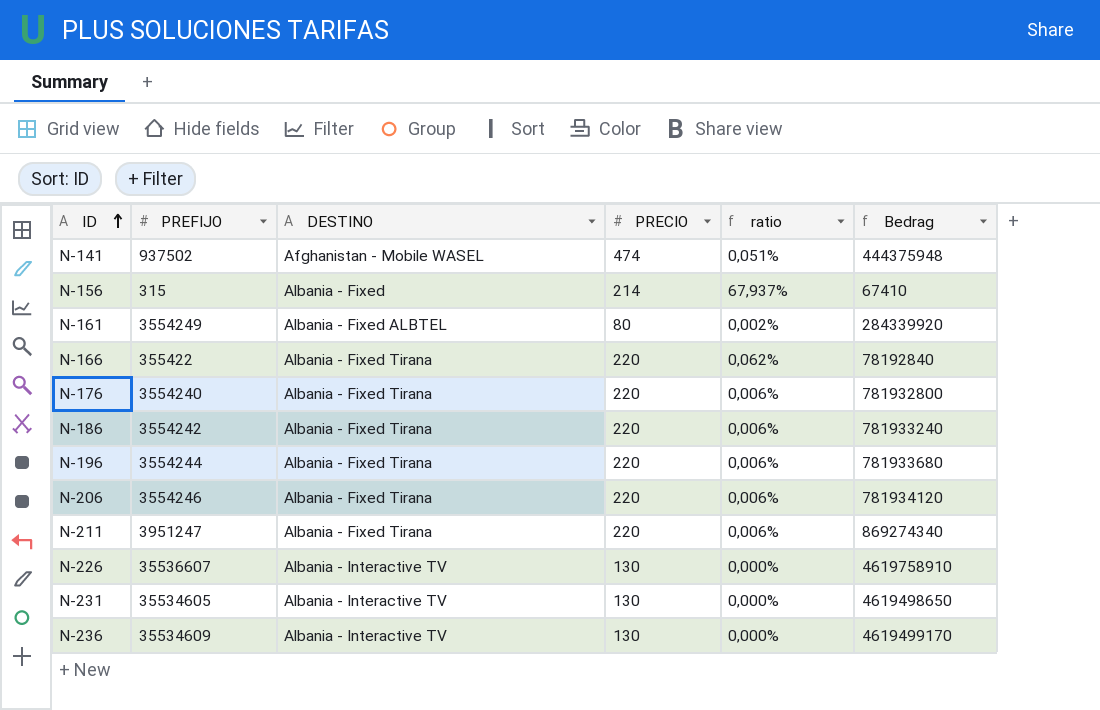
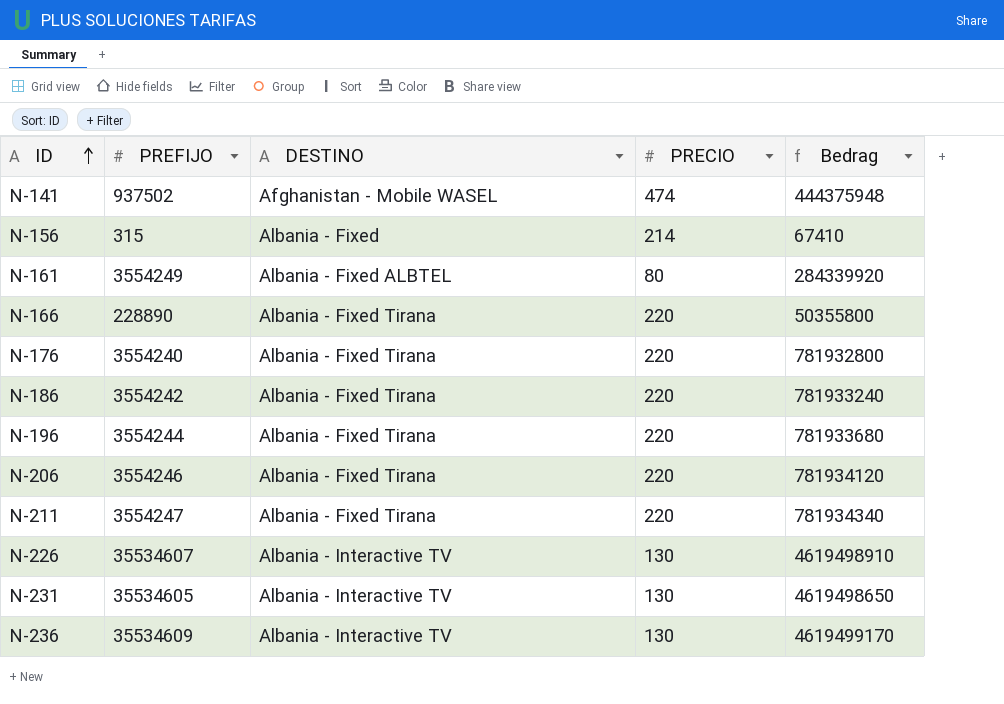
column ratio | formula: [PRECIO] / [PREFIJO] -> none
N-166 | PREFIJO: 355422 -> 228890
N-166 | Bedrag: 78192840 -> 50355800
N-211 | PREFIJO: 3951247 -> 3554247
N-211 | Bedrag: 869274340 -> 781934340
N-226 | PREFIJO: 35536607 -> 35534607
N-226 | Bedrag: 4619758910 -> 4619498910

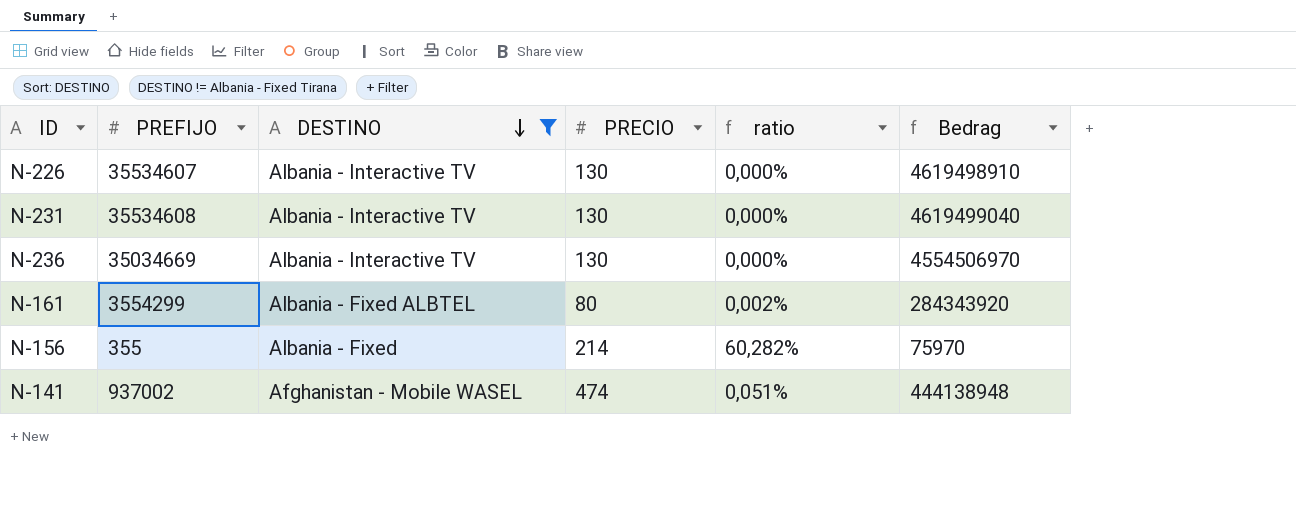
filter: none -> DESTINO != Albania - Fixed Tirana
row order: ID ascending -> DESTINO descending
column ratio | formula: none -> [PRECIO] / [PREFIJO]
N-231 | PREFIJO: 35534605 -> 35534608
N-231 | Bedrag: 4619498650 -> 4619499040
N-236 | PREFIJO: 35534609 -> 35034669
N-236 | Bedrag: 4619499170 -> 4554506970
N-161 | PREFIJO: 3554249 -> 3554299
N-161 | Bedrag: 284339920 -> 284343920
N-156 | PREFIJO: 315 -> 355
N-156 | Bedrag: 67410 -> 75970
N-141 | PREFIJO: 937502 -> 937002
N-141 | Bedrag: 444375948 -> 444138948

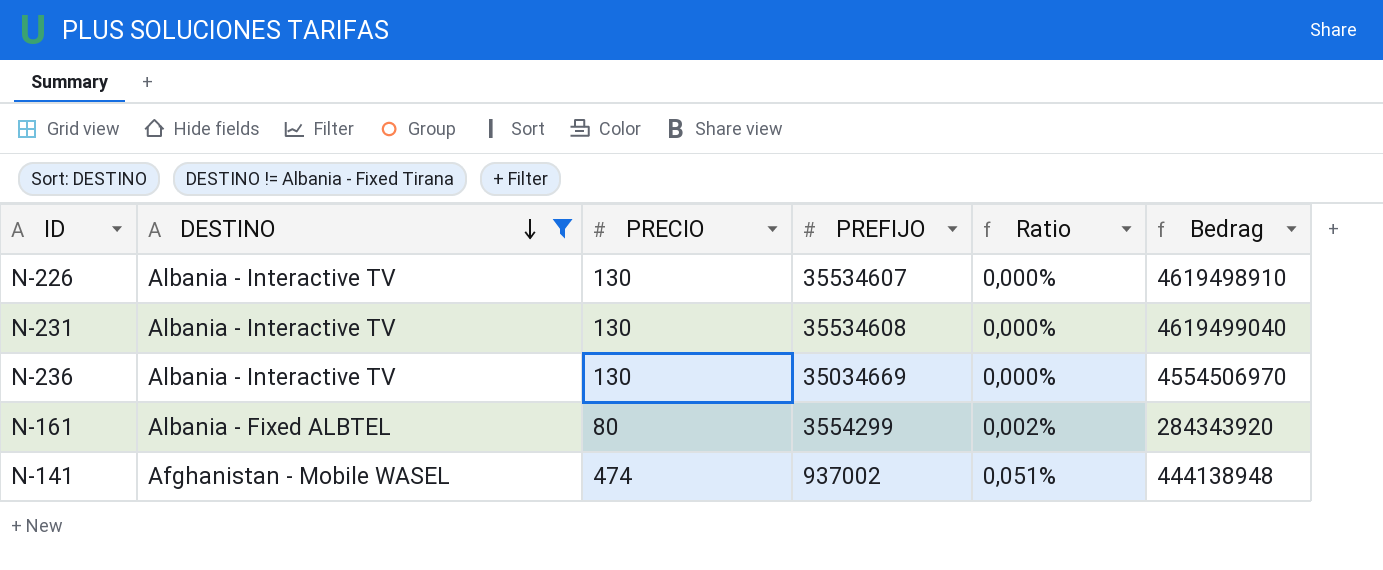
column PREFIJO | position: 2 -> 4
column name: ratio -> Ratio
row N-156: 355 | Albania - Fixed | 214 | 60,282% | 75970 -> none

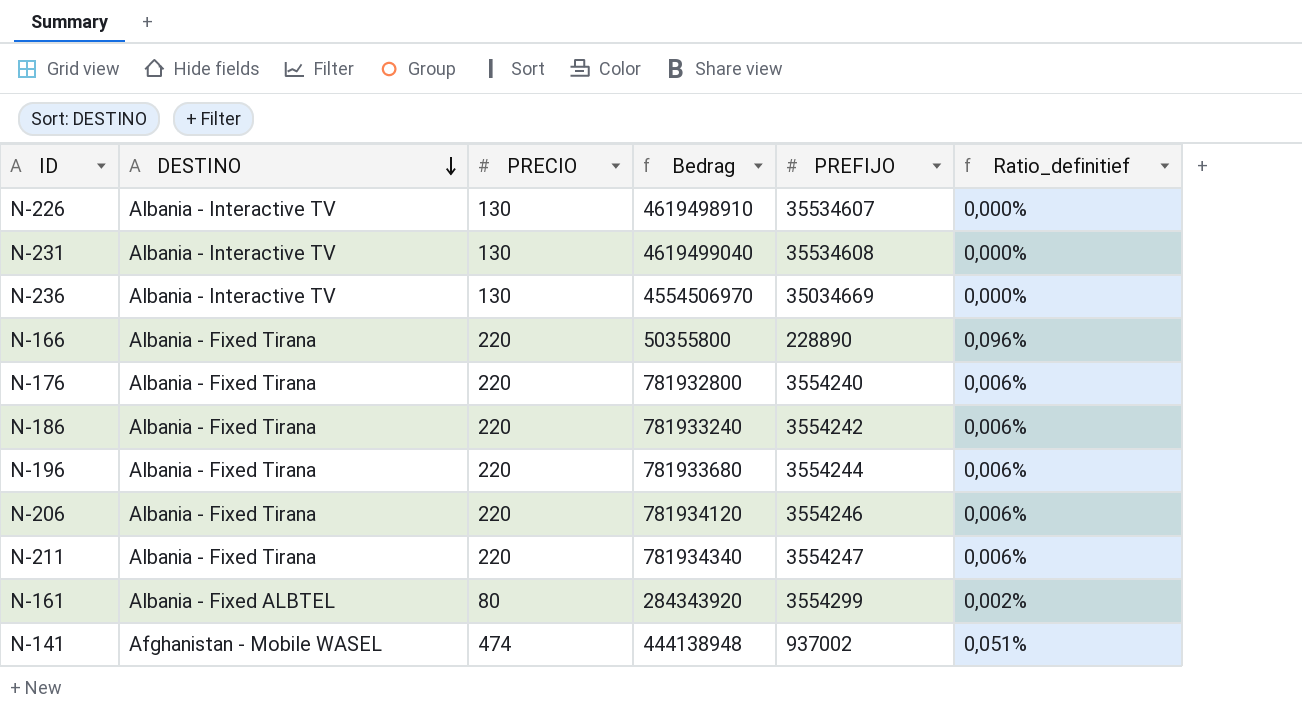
filter: DESTINO != Albania - Fixed Tirana -> none
column Bedrag | position: 6 -> 4
column name: Ratio -> Ratio_definitief

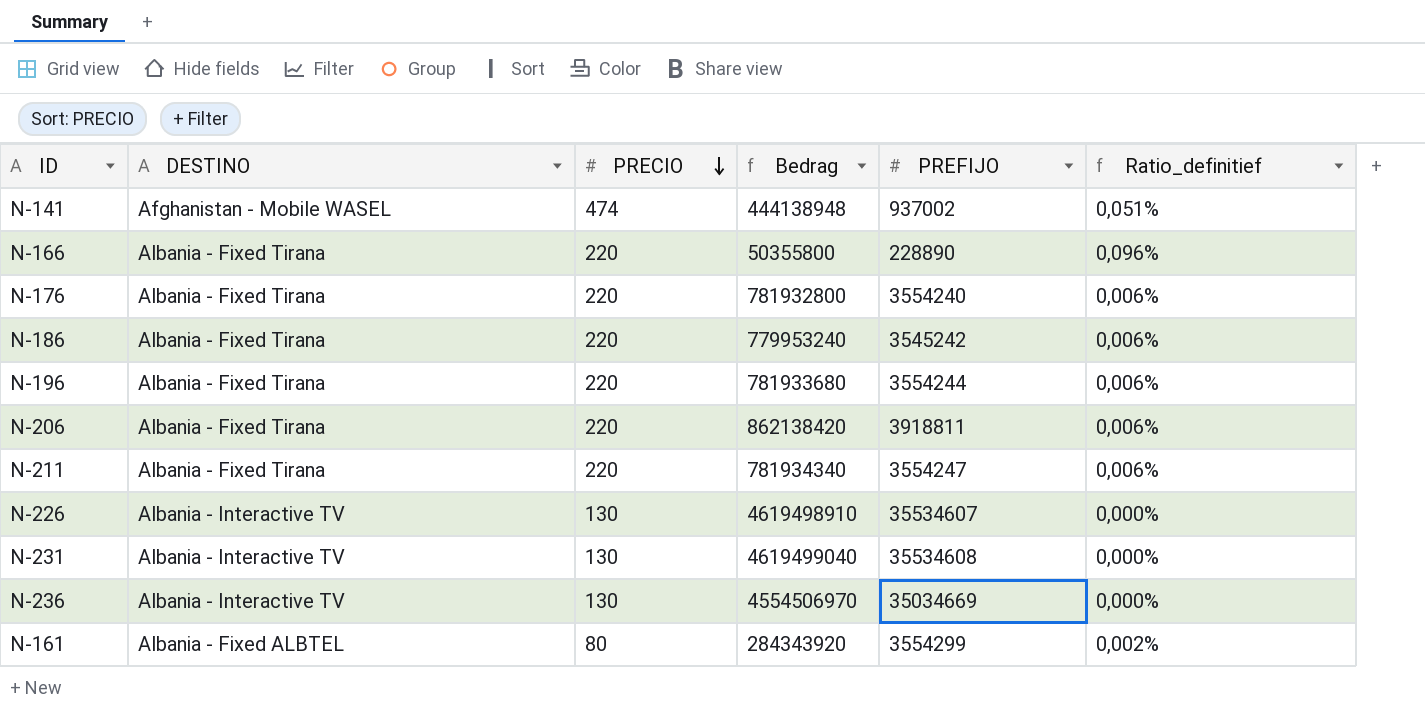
row order: DESTINO descending -> PRECIO descending
N-186 | Bedrag: 781933240 -> 779953240
N-186 | PREFIJO: 3554242 -> 3545242
N-206 | Bedrag: 781934120 -> 862138420
N-206 | PREFIJO: 3554246 -> 3918811

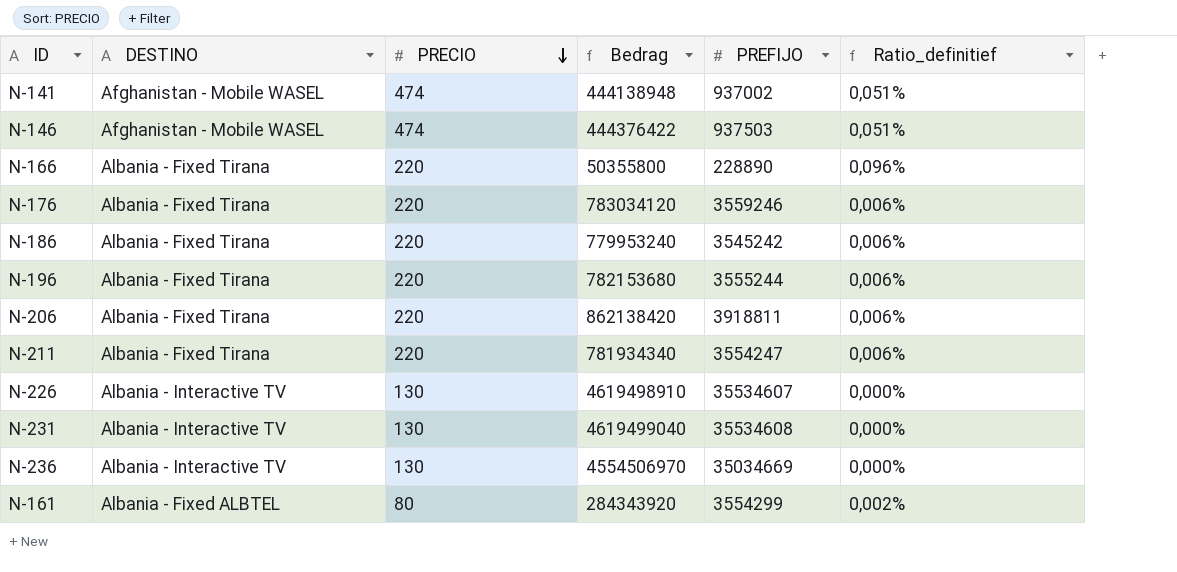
row N-146: none -> Afghanistan - Mobile WASEL | 474 | 444376422 | 937503 | 0,051%
N-176 | Bedrag: 781932800 -> 783034120
N-176 | PREFIJO: 3554240 -> 3559246
N-196 | Bedrag: 781933680 -> 782153680
N-196 | PREFIJO: 3554244 -> 3555244

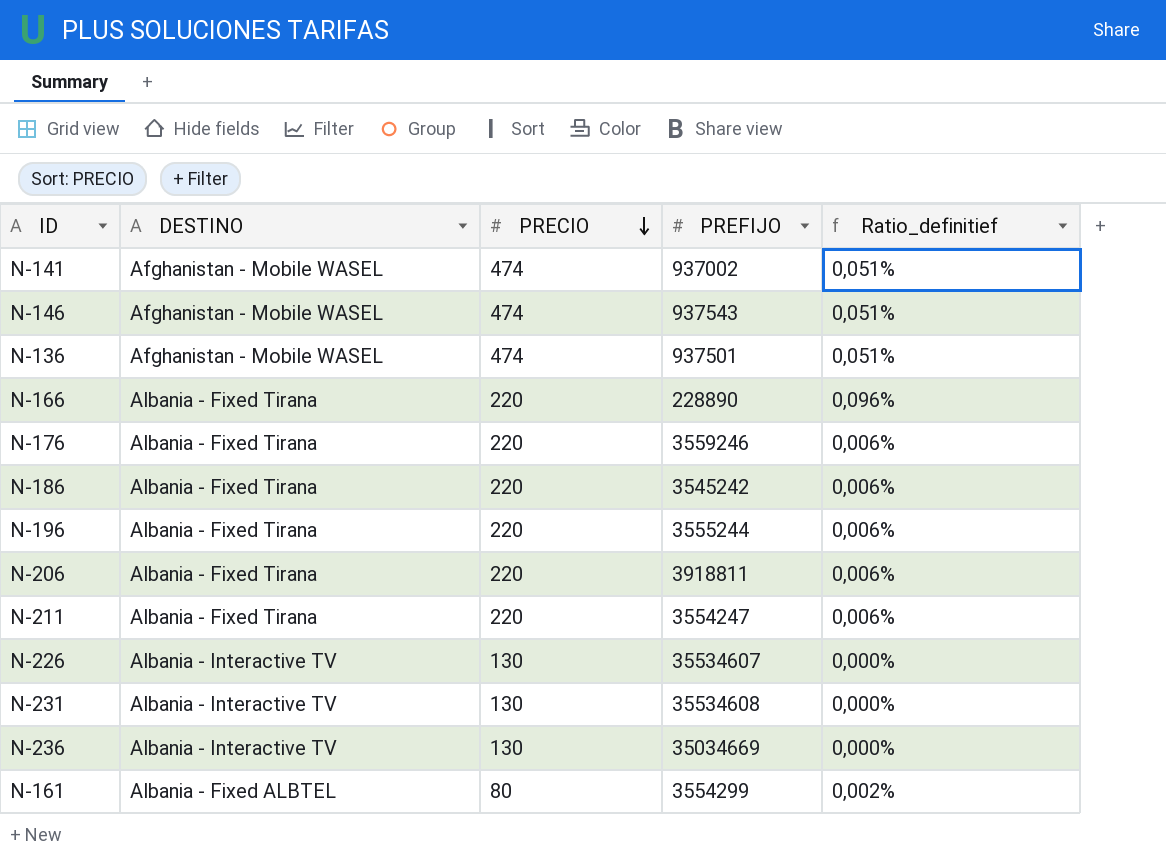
column Bedrag | formula: [PRECIO] * [PREFIJO] -> none
N-146 | PREFIJO: 937503 -> 937543
row N-136: none -> Afghanistan - Mobile WASEL | 474 | 937501 | 0,051%

